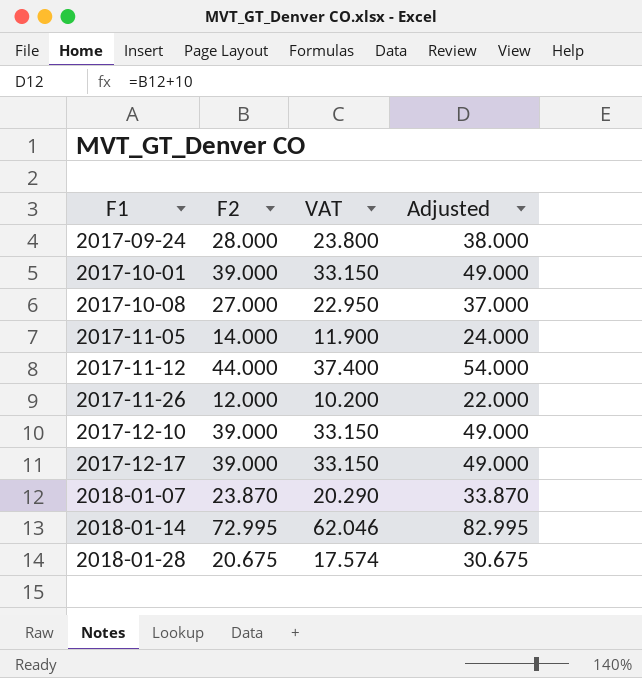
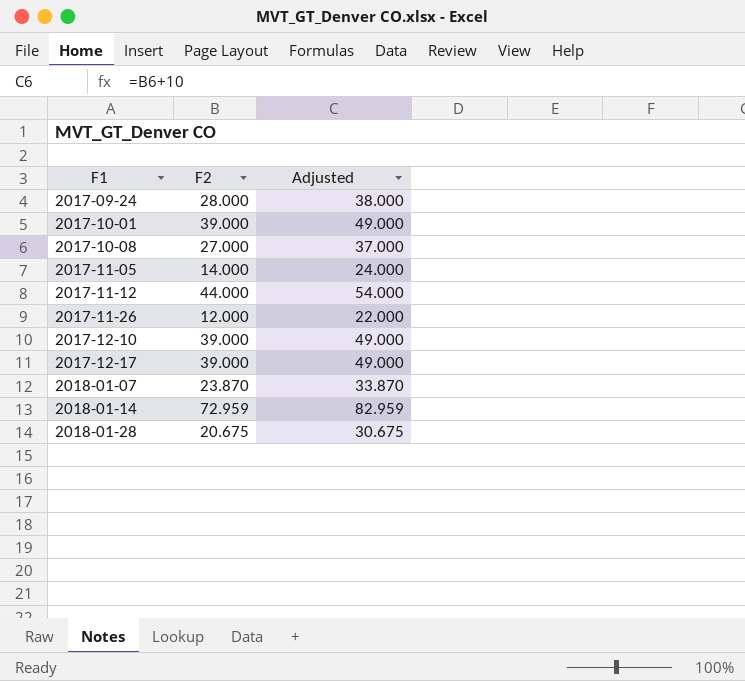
column VAT | formula: [F2] * 0.85 -> none
2018-01-14 | F2: 72.995 -> 72.959
2018-01-14 | Adjusted: 82.995 -> 82.959

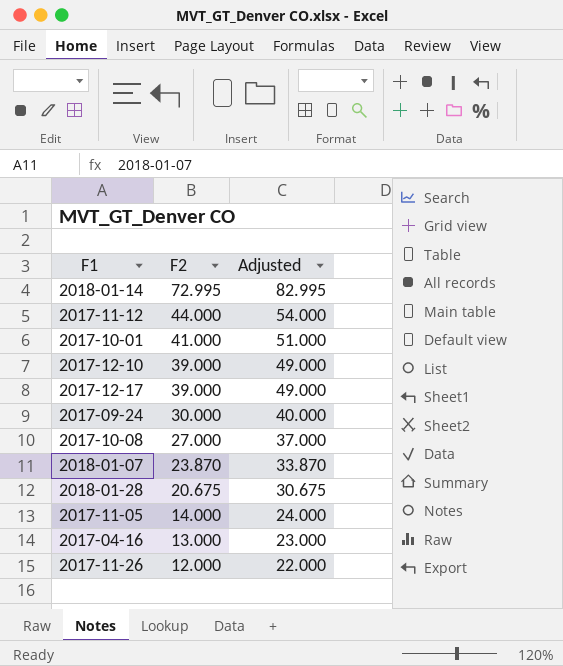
row order: F1 ascending -> F2 descending
2018-01-14 | F2: 72.959 -> 72.995
2018-01-14 | Adjusted: 82.959 -> 82.995
2017-10-01 | F2: 39.000 -> 41.000
2017-10-01 | Adjusted: 49.000 -> 51.000
2017-09-24 | F2: 28.000 -> 30.000
2017-09-24 | Adjusted: 38.000 -> 40.000
row 2017-04-16: none -> 13.000 | 23.000

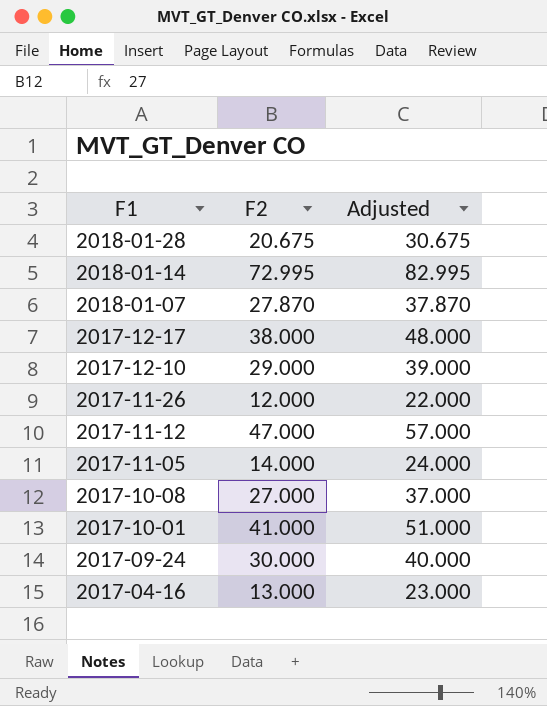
row order: F2 descending -> F1 descending
2018-01-07 | F2: 23.870 -> 27.870
2018-01-07 | Adjusted: 33.870 -> 37.870
2017-12-17 | F2: 39.000 -> 38.000
2017-12-17 | Adjusted: 49.000 -> 48.000
2017-12-10 | F2: 39.000 -> 29.000
2017-12-10 | Adjusted: 49.000 -> 39.000
2017-11-12 | F2: 44.000 -> 47.000
2017-11-12 | Adjusted: 54.000 -> 57.000

